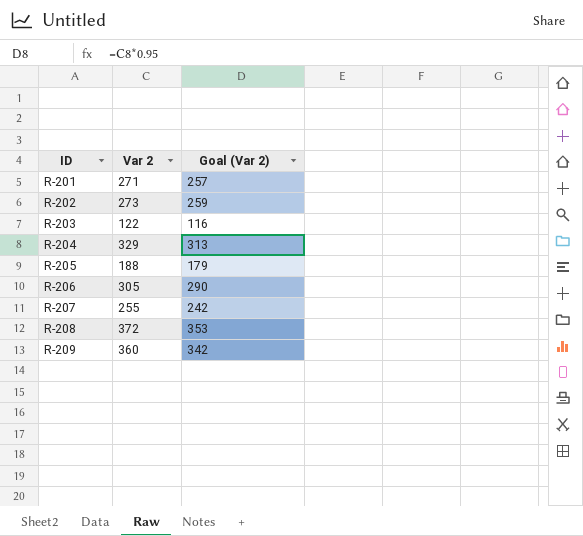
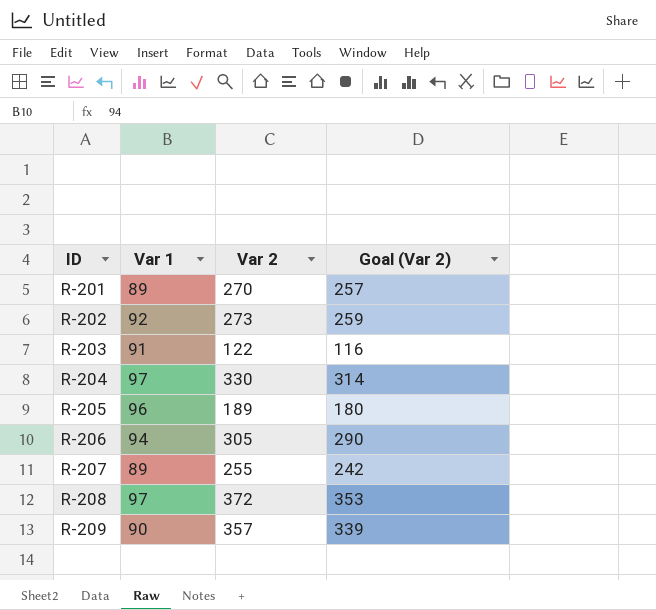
column Var 1 | position: none -> 2
R-201 | Var 2: 271 -> 270
R-204 | Var 2: 329 -> 330
R-204 | Goal (Var 2): 313 -> 314
R-205 | Var 2: 188 -> 189
R-205 | Goal (Var 2): 179 -> 180
R-209 | Var 2: 360 -> 357
R-209 | Goal (Var 2): 342 -> 339

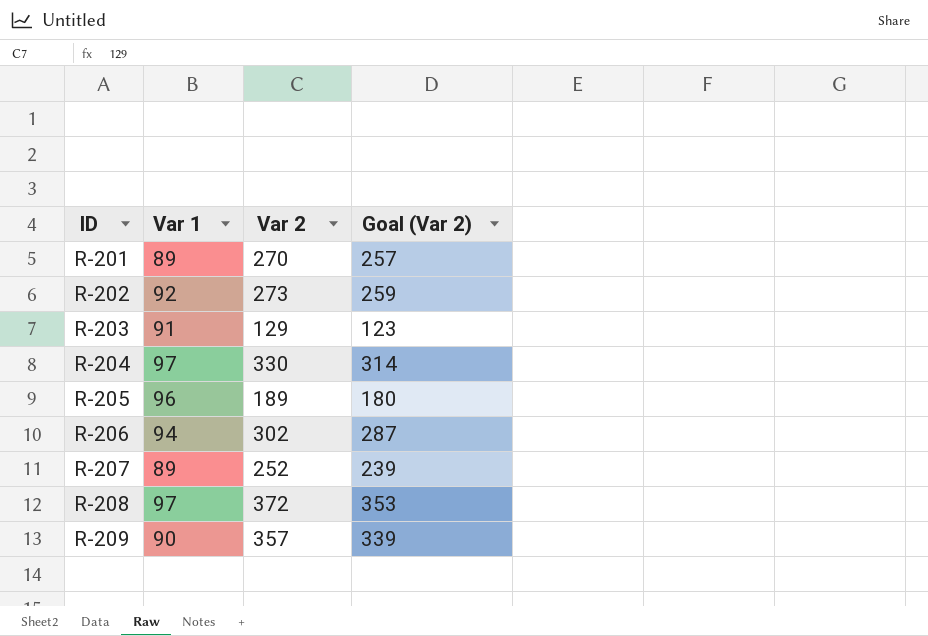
R-203 | Var 2: 122 -> 129
R-203 | Goal (Var 2): 116 -> 123
R-206 | Var 2: 305 -> 302
R-206 | Goal (Var 2): 290 -> 287
R-207 | Var 2: 255 -> 252
R-207 | Goal (Var 2): 242 -> 239

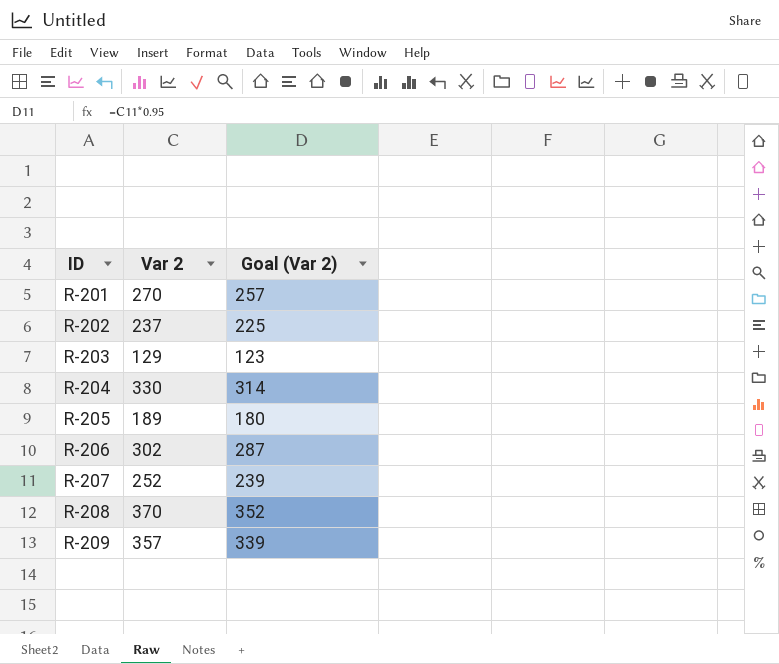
column Var 1 | position: 2 -> none
R-202 | Var 2: 273 -> 237
R-202 | Goal (Var 2): 259 -> 225
R-208 | Var 2: 372 -> 370
R-208 | Goal (Var 2): 353 -> 352

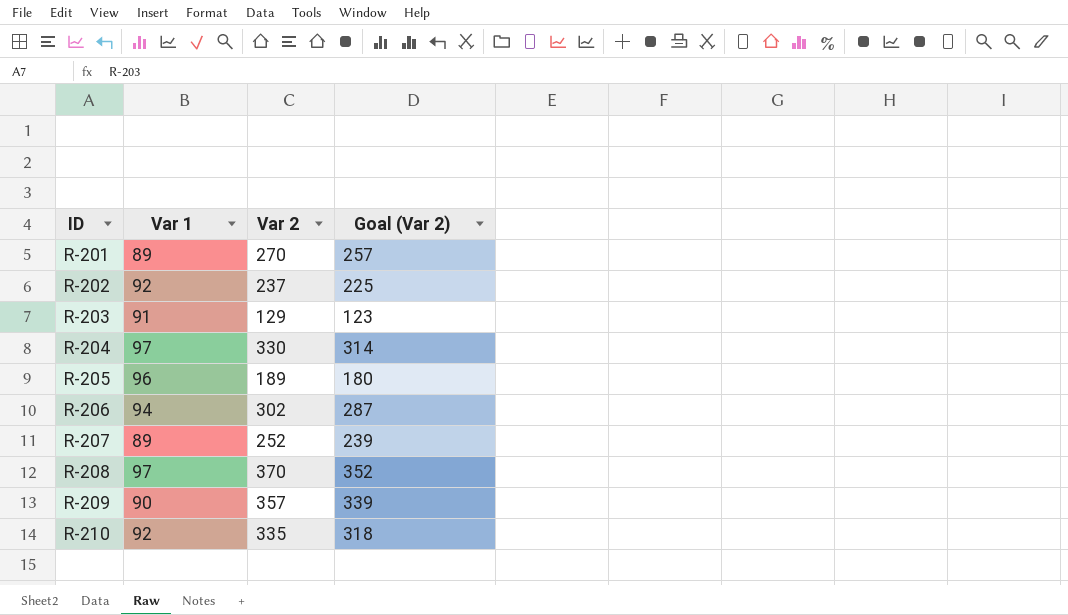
column Var 1 | position: none -> 2
row R-210: none -> 92 | 335 | 318

